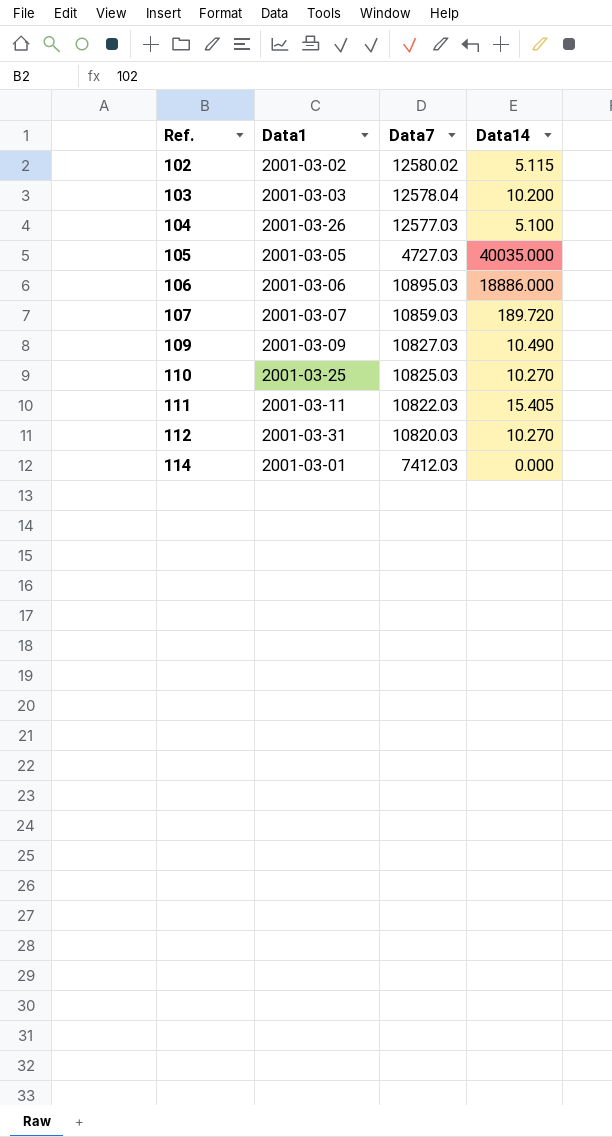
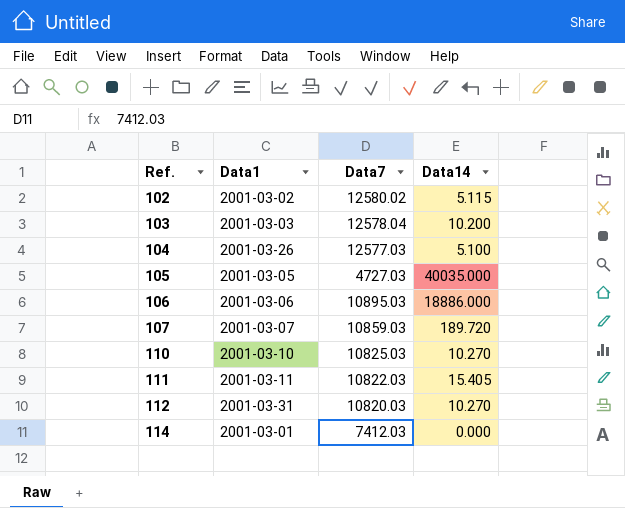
row 109: 2001-03-09 | 10827.03 | 10.490 -> none
110 | Data1: 2001-03-25 -> 2001-03-10

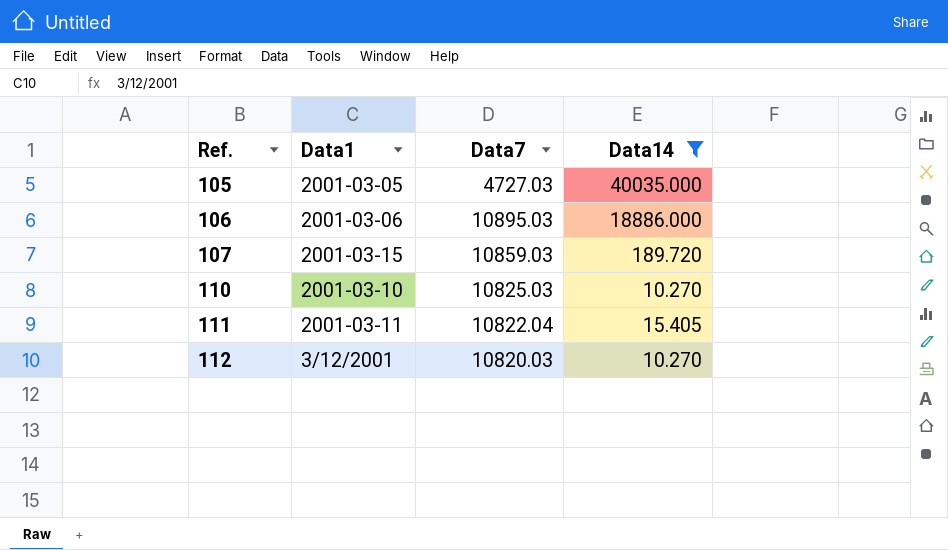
filter: none -> Data14 >= 10.270
107 | Data1: 2001-03-07 -> 2001-03-15
111 | Data7: 10822.03 -> 10822.04
112 | Data1: 2001-03-31 -> 3/12/2001

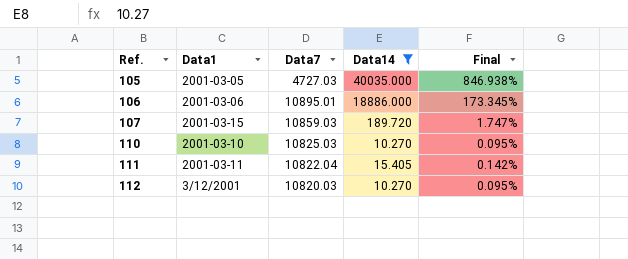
column Final | formula: none -> [Data14] / [Data7]
106 | Data7: 10895.03 -> 10895.01

